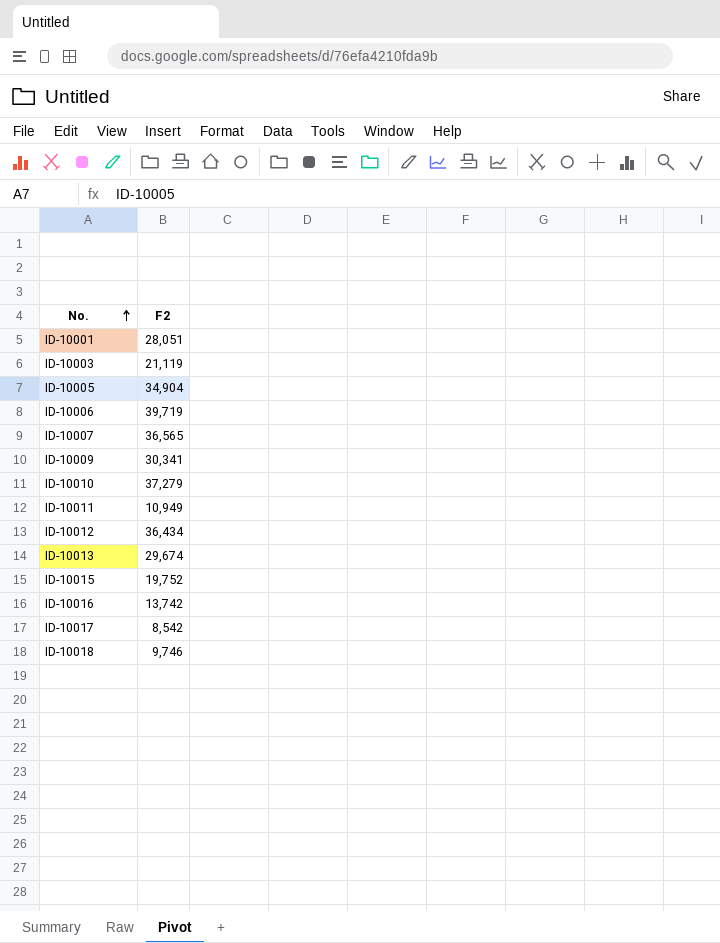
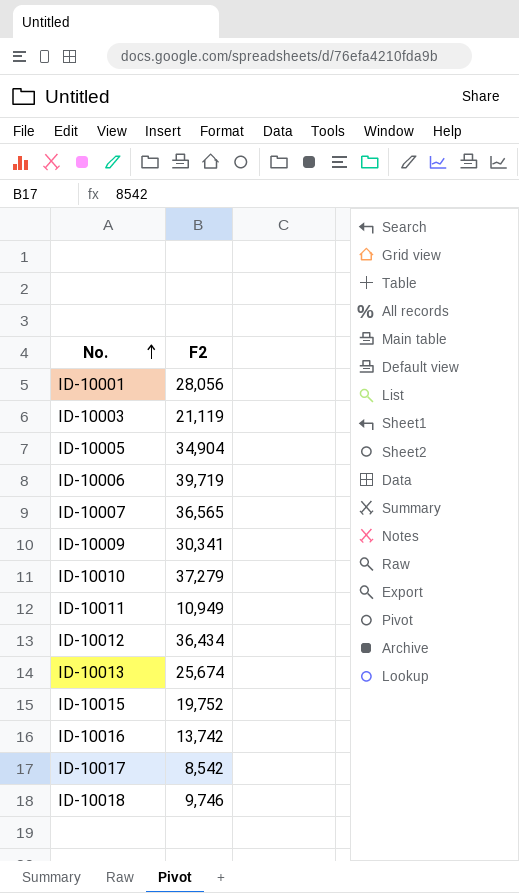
ID-10001 | F2: 28,051 -> 28,056
ID-10013 | F2: 29,674 -> 25,674

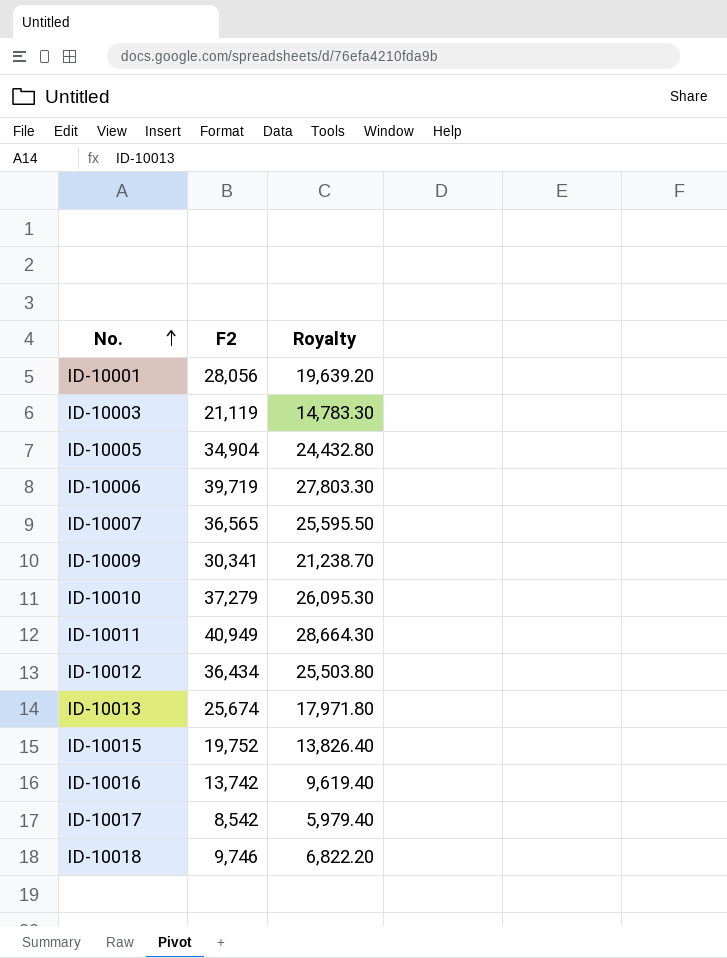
column Royalty | formula: none -> [F2] * 0.7
ID-10011 | F2: 10,949 -> 40,949

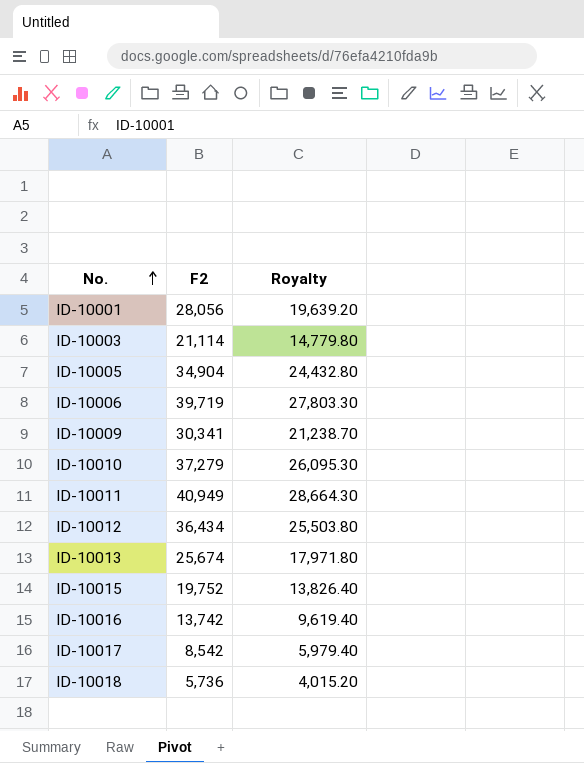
row ID-10007: 36,565 | 25,595.50 -> none
ID-10003 | F2: 21,119 -> 21,114
ID-10003 | Royalty: 14,783.30 -> 14,779.80
ID-10018 | F2: 9,746 -> 5,736
ID-10018 | Royalty: 6,822.20 -> 4,015.20

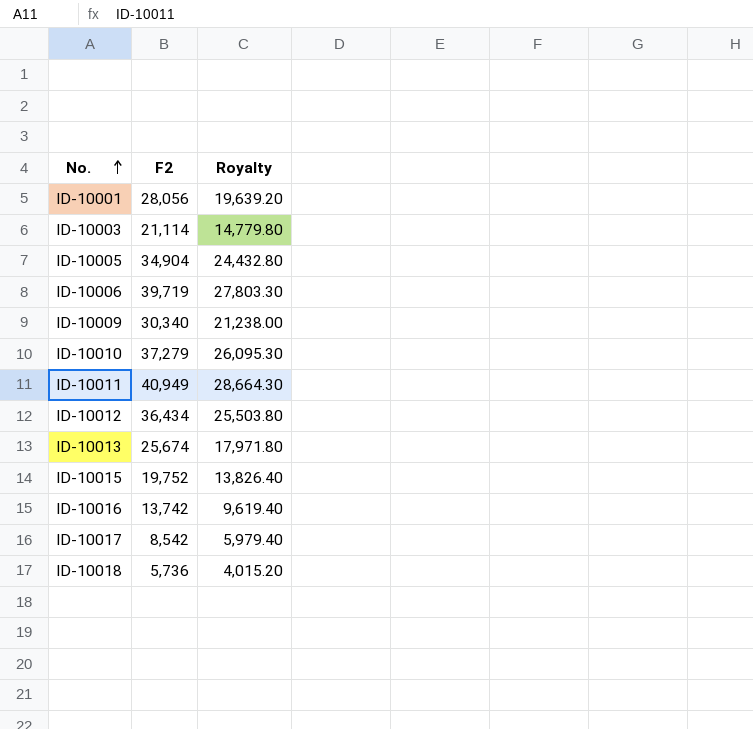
ID-10009 | F2: 30,341 -> 30,340
ID-10009 | Royalty: 21,238.70 -> 21,238.00

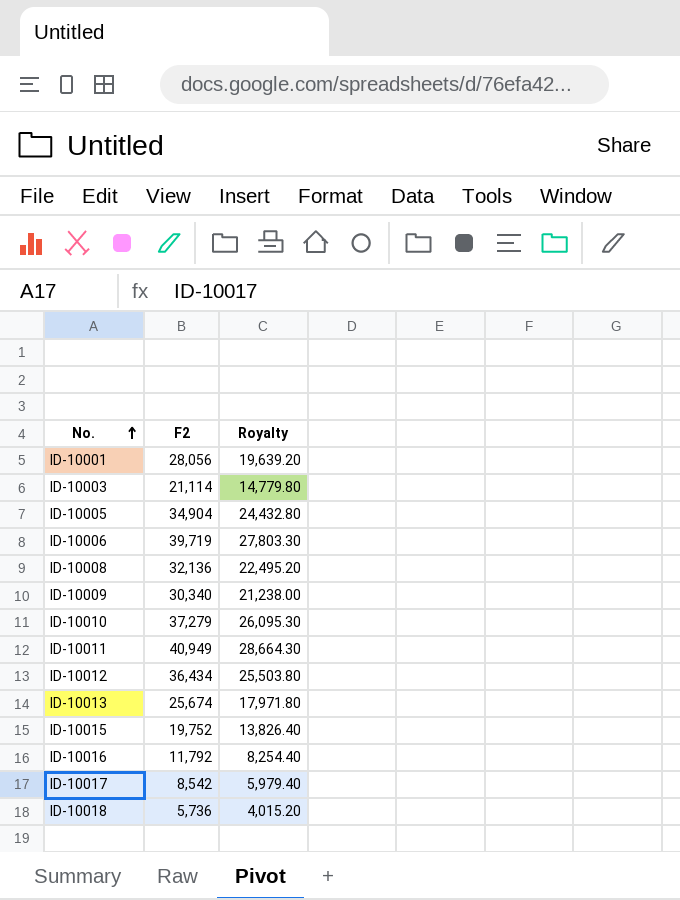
row ID-10008: none -> 32,136 | 22,495.20
ID-10016 | F2: 13,742 -> 11,792
ID-10016 | Royalty: 9,619.40 -> 8,254.40

